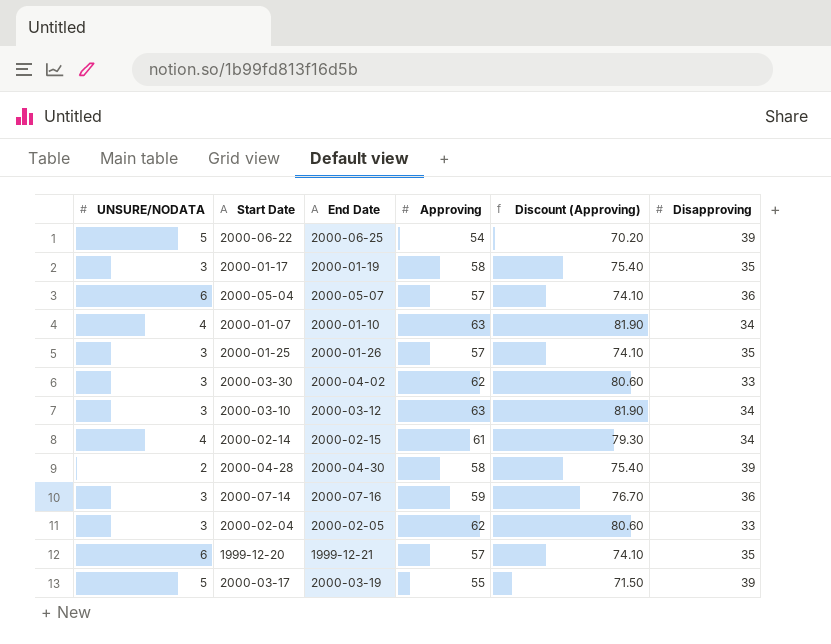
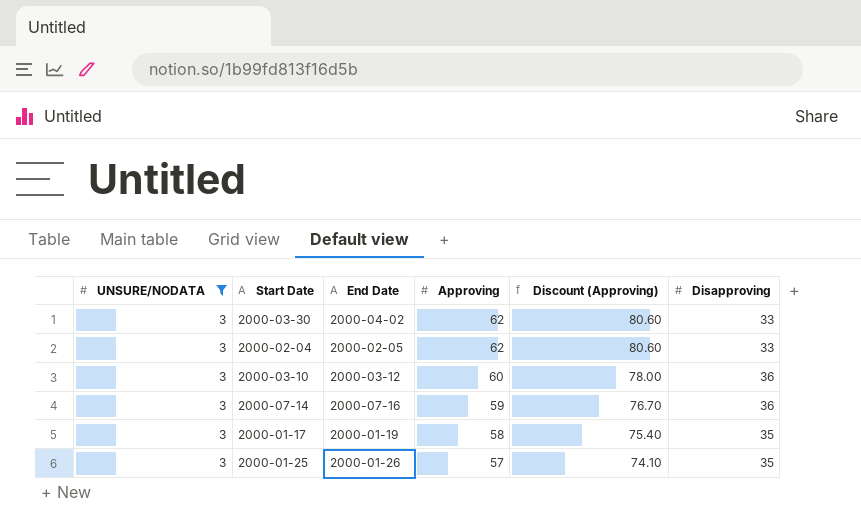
filter: none -> UNSURE/NODATA = 3
row order: none -> Approving descending
2000-03-10 | Approving: 63 -> 60
2000-03-10 | Discount (Approving): 81.90 -> 78.00
2000-03-10 | Disapproving: 34 -> 36

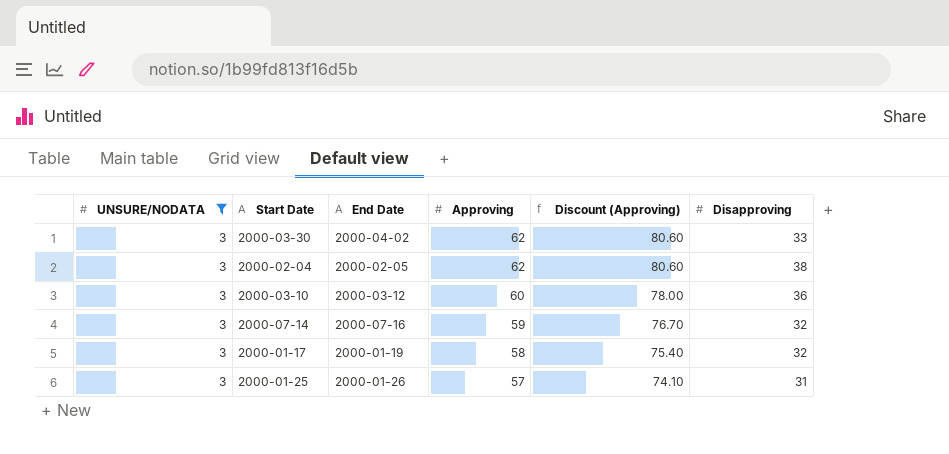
2000-02-04 | Disapproving: 33 -> 38
2000-07-14 | Disapproving: 36 -> 32
2000-01-17 | Disapproving: 35 -> 32
2000-01-25 | Disapproving: 35 -> 31

